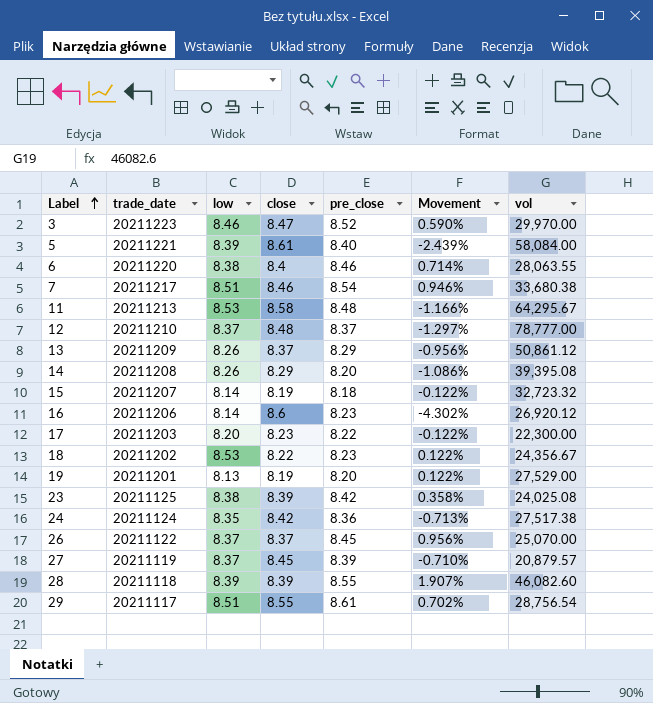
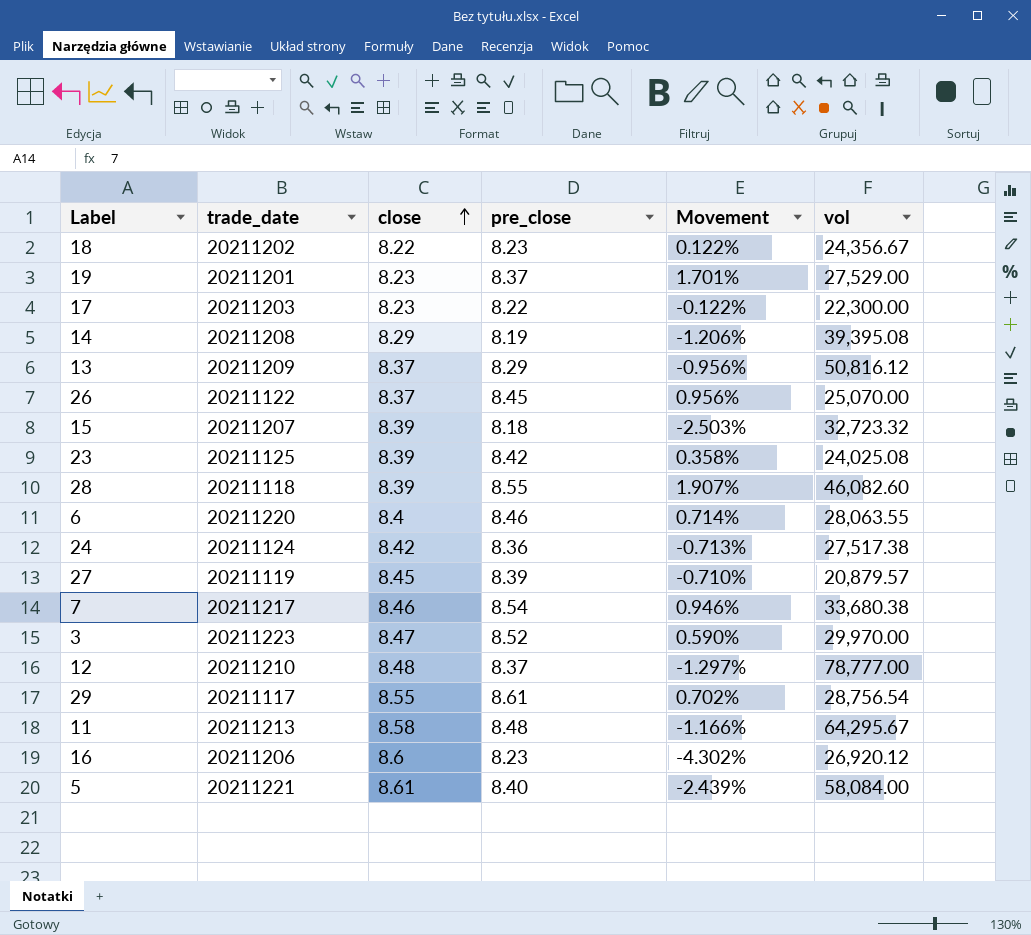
row order: Label ascending -> close ascending
column low | position: 3 -> none
19 | close: 8.19 -> 8.23
19 | pre_close: 8.20 -> 8.37
19 | Movement: 0.122% -> 1.701%
14 | pre_close: 8.20 -> 8.19
14 | Movement: -1.086% -> -1.206%
13 | vol: 50,861.12 -> 50,816.12
15 | close: 8.19 -> 8.39
15 | Movement: -0.122% -> -2.503%

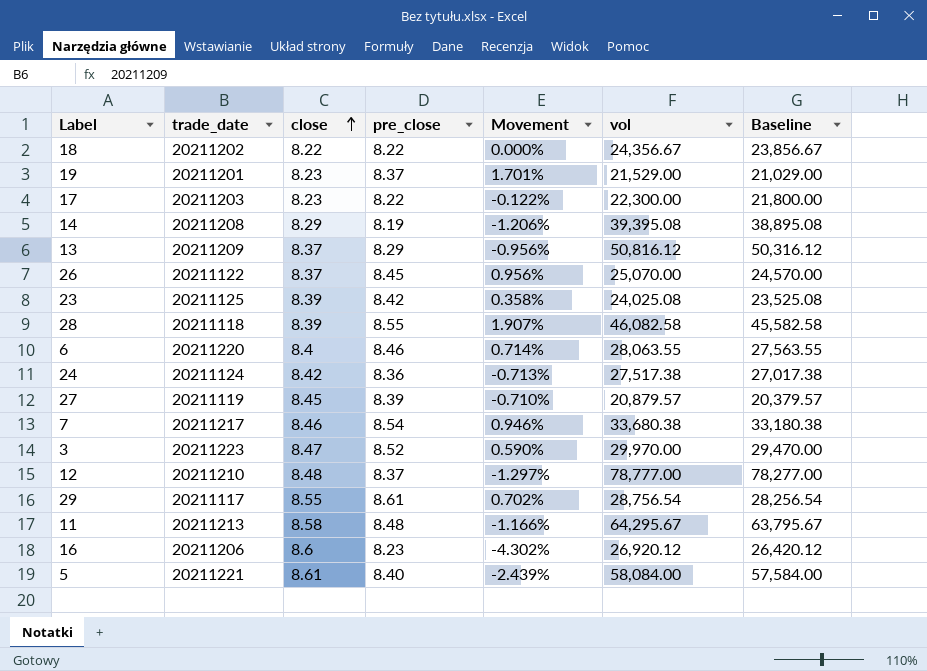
column Baseline | formula: none -> [vol] - 500
row 15: 20211207 | 8.39 | 8.18 | -2.503% | 32,723.32 -> none
18 | pre_close: 8.23 -> 8.22
18 | Movement: 0.122% -> 0.000%
19 | vol: 27,529.00 -> 21,529.00
28 | vol: 46,082.60 -> 46,082.58

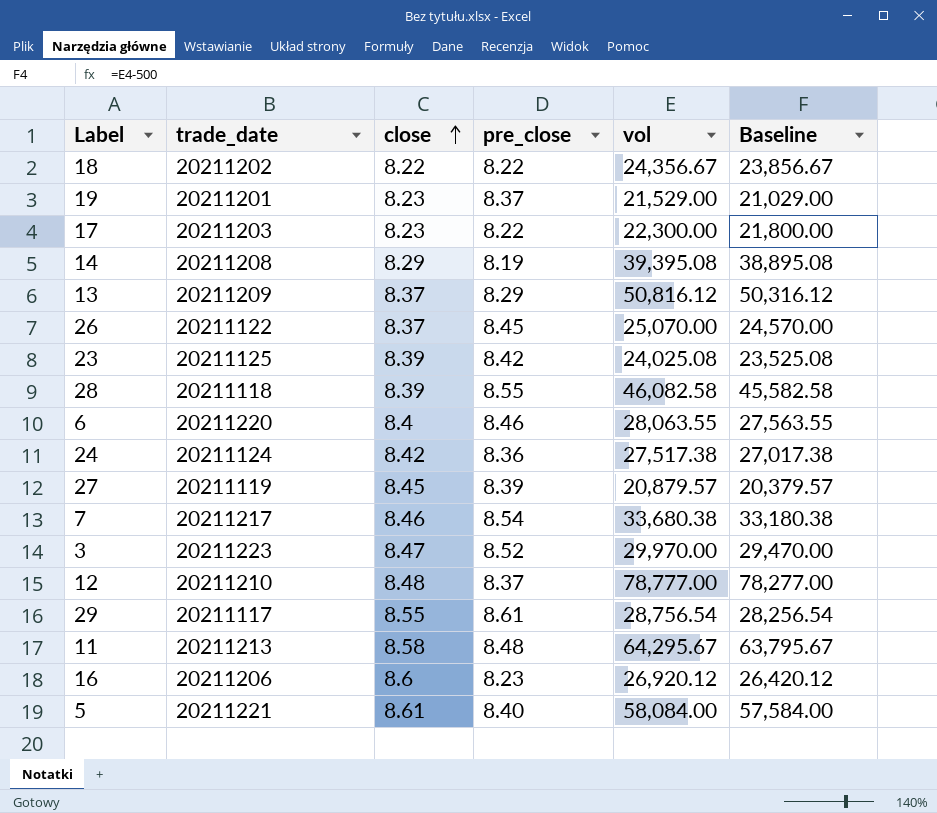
column Movement | formula: ([pre_close] - [close]) / [close] -> none

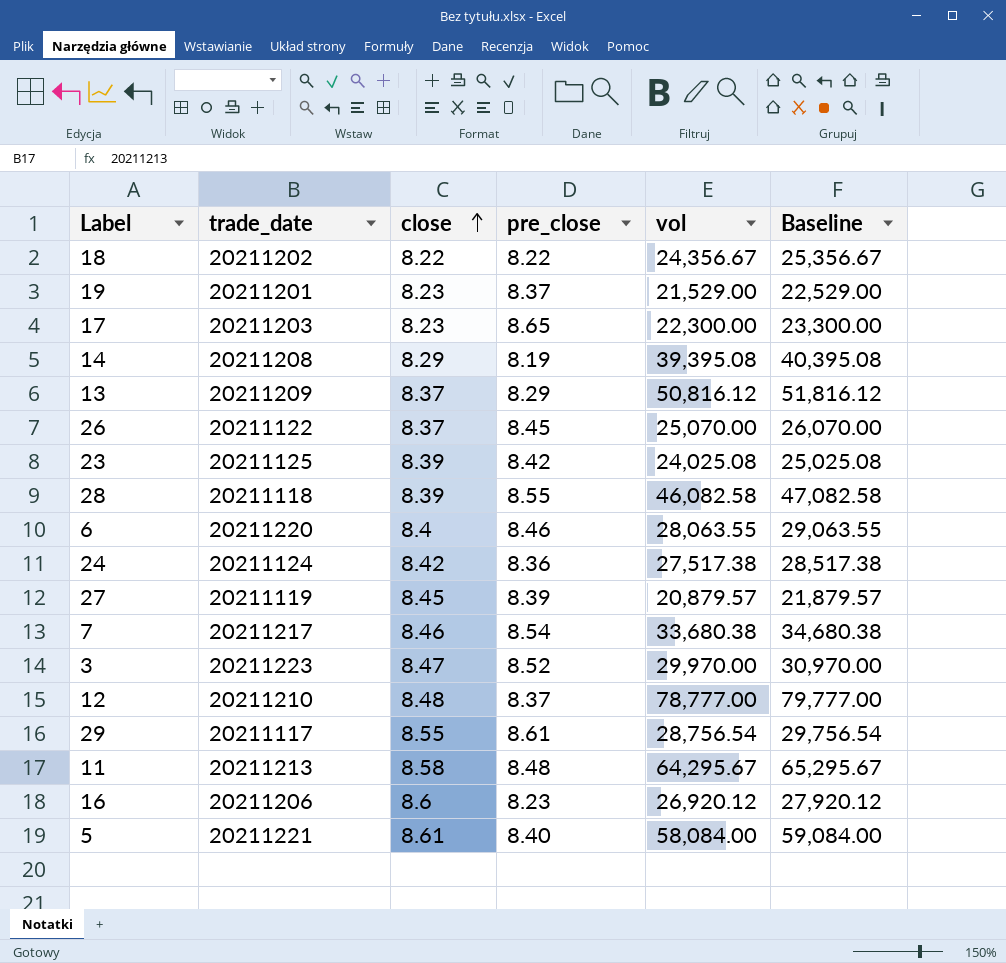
column Baseline | formula: [vol] - 500 -> [vol] + 1000
17 | pre_close: 8.22 -> 8.65

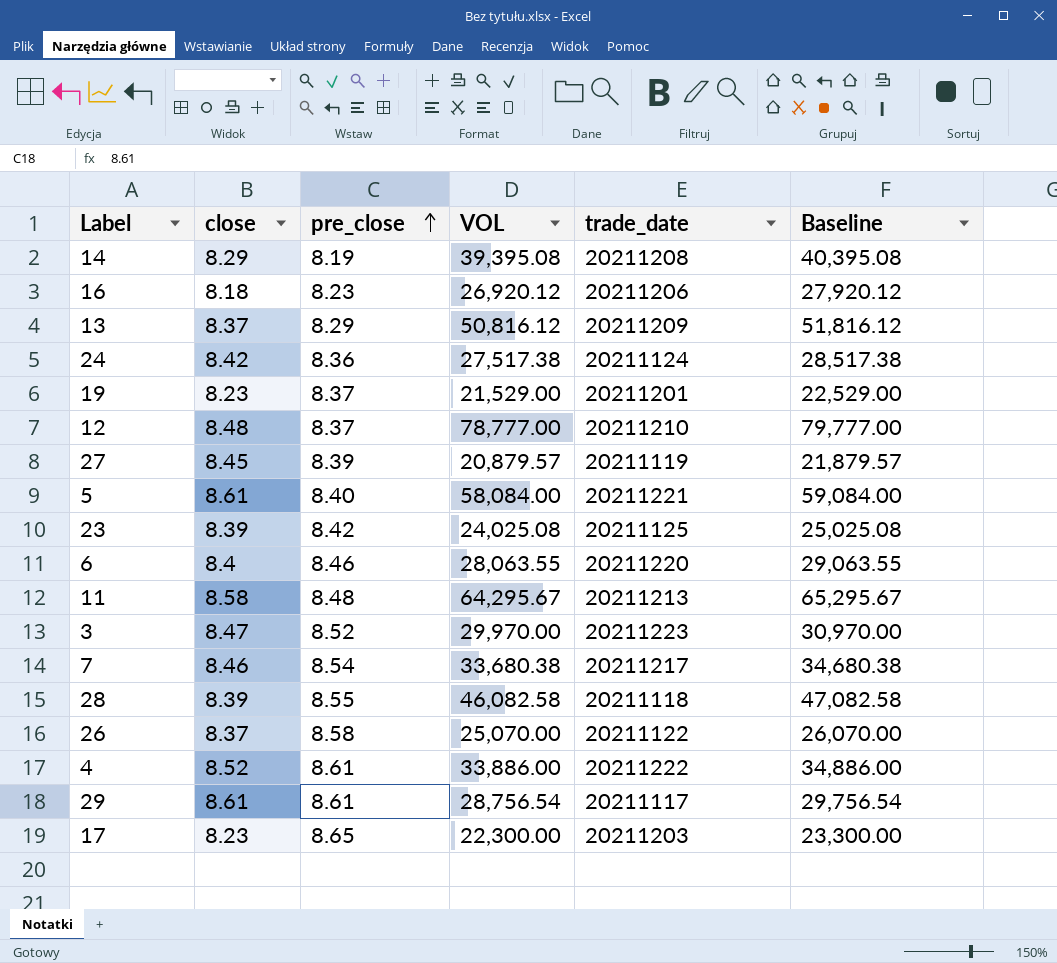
row order: close ascending -> pre_close ascending
column name: vol -> VOL
column trade_date | position: 2 -> 5
row 18: 20211202 | 8.22 | 8.22 | 24,356.67 | 25,356.67 -> none
16 | close: 8.6 -> 8.18
26 | pre_close: 8.45 -> 8.58
row 4: none -> 8.52 | 8.61 | 33,886.00 | 20211222 | 34,886.00
29 | close: 8.55 -> 8.61

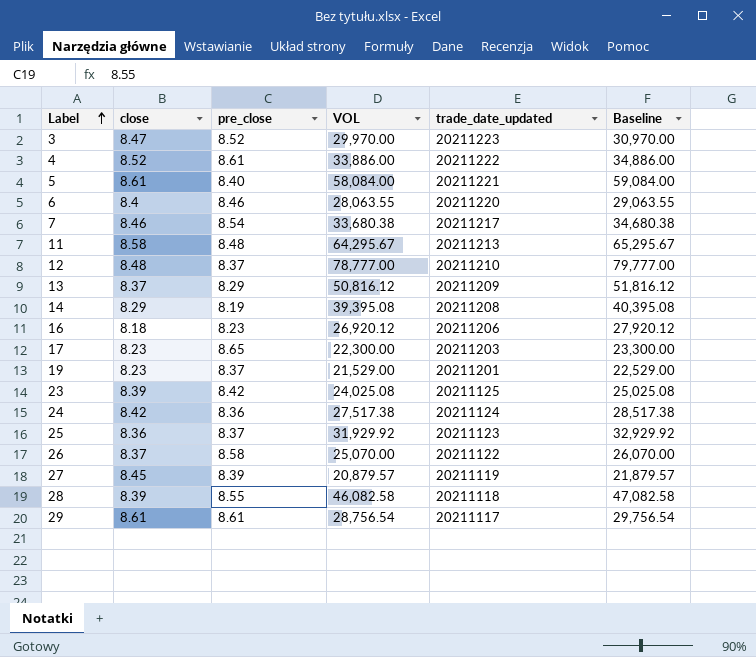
row order: pre_close ascending -> Label ascending
column name: trade_date -> trade_date_updated
row 25: none -> 8.36 | 8.37 | 31,929.92 | 20211123 | 32,929.92

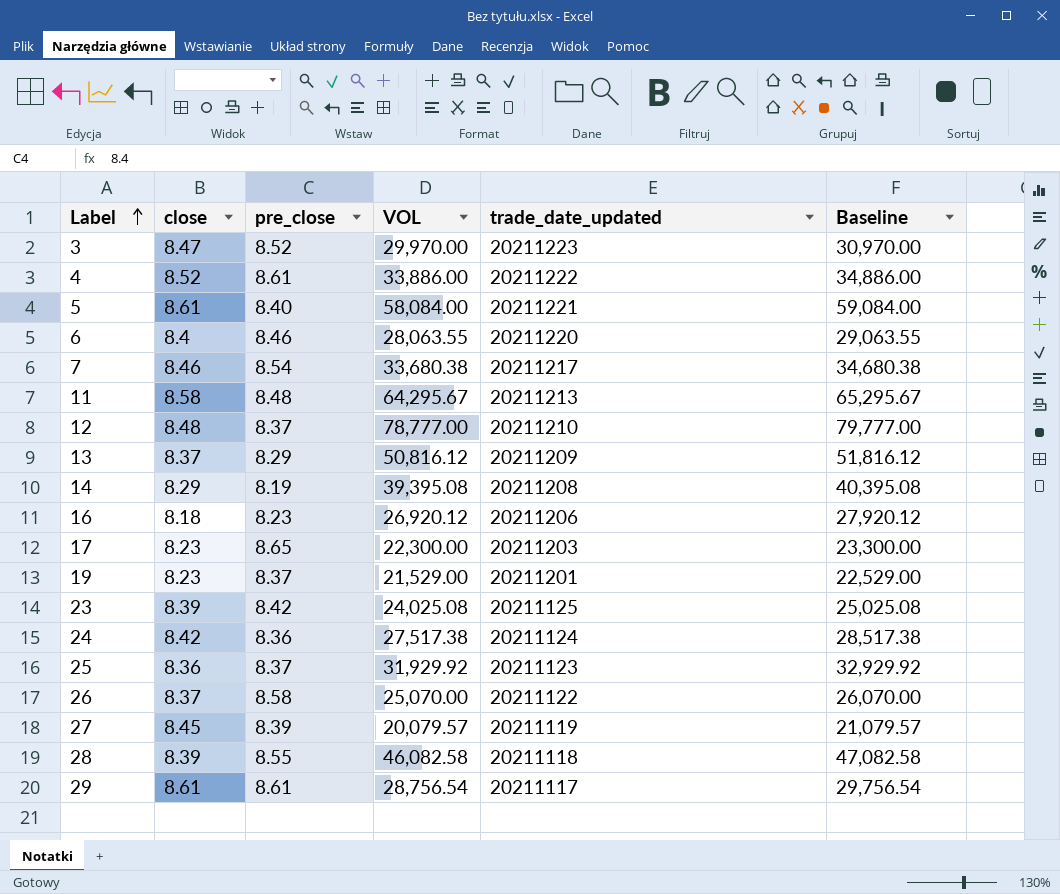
27 | VOL: 20,879.57 -> 20,079.57
27 | Baseline: 21,879.57 -> 21,079.57

